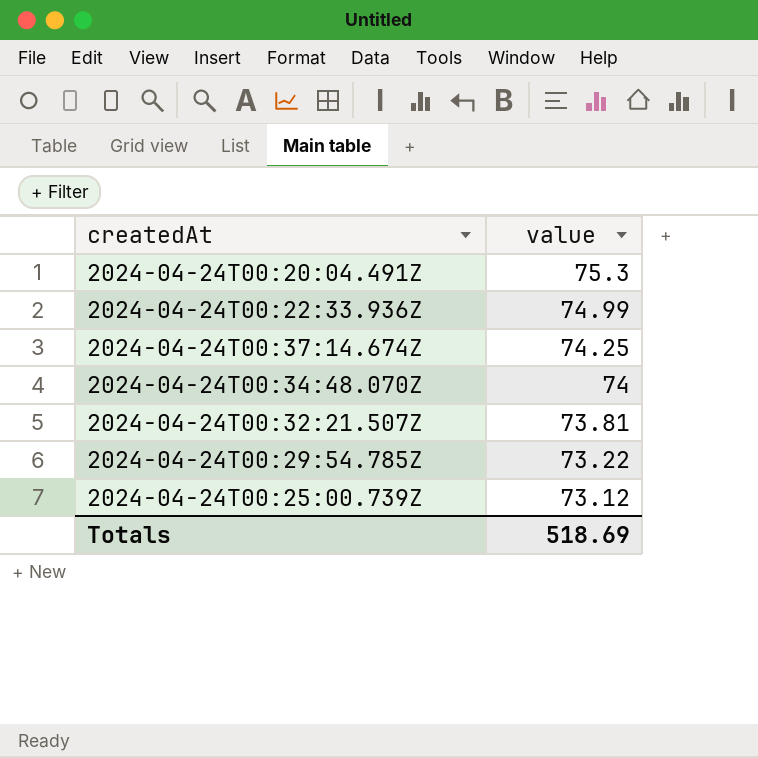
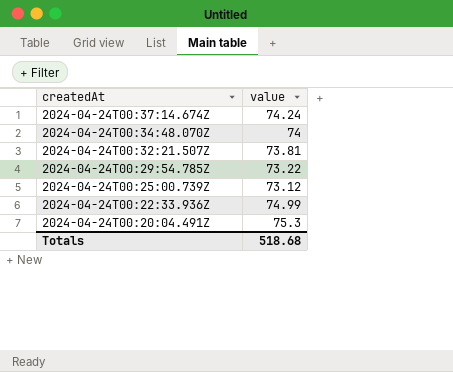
row order: value descending -> createdAt descending
2024-04-24T00:37:14.674Z | value: 74.25 -> 74.24
Totals | value: 518.69 -> 518.68

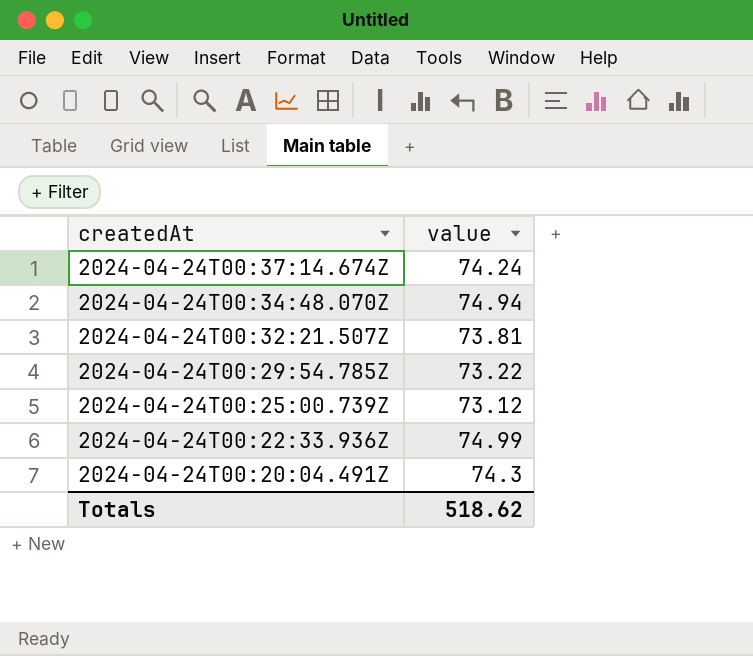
2024-04-24T00:34:48.070Z | value: 74 -> 74.94
2024-04-24T00:20:04.491Z | value: 75.3 -> 74.3
Totals | value: 518.68 -> 518.62

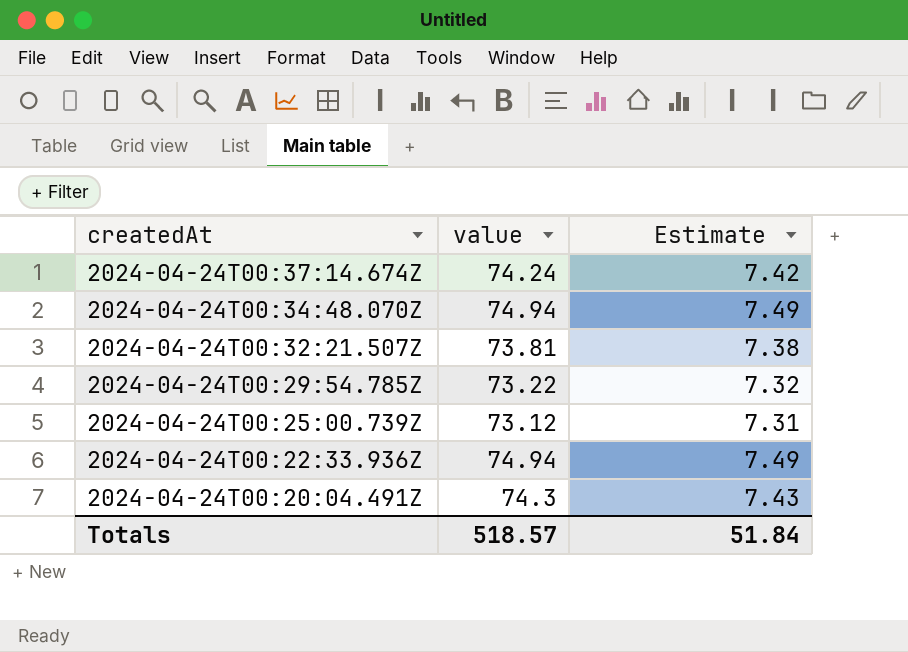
column Estimate | formula: none -> [value] * 0.1
2024-04-24T00:22:33.936Z | value: 74.99 -> 74.94
Totals | value: 518.62 -> 518.57

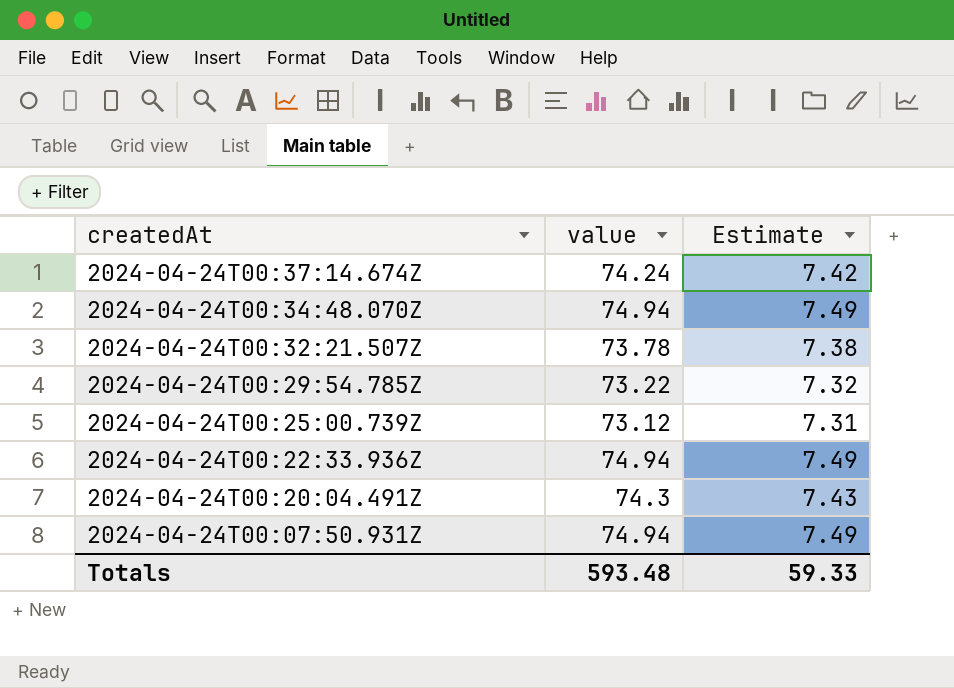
2024-04-24T00:32:21.507Z | value: 73.81 -> 73.78
row 2024-04-24T00:07:50.931Z: none -> 74.94 | 7.49
Totals | value: 518.57 -> 593.48
Totals | Estimate: 51.84 -> 59.33

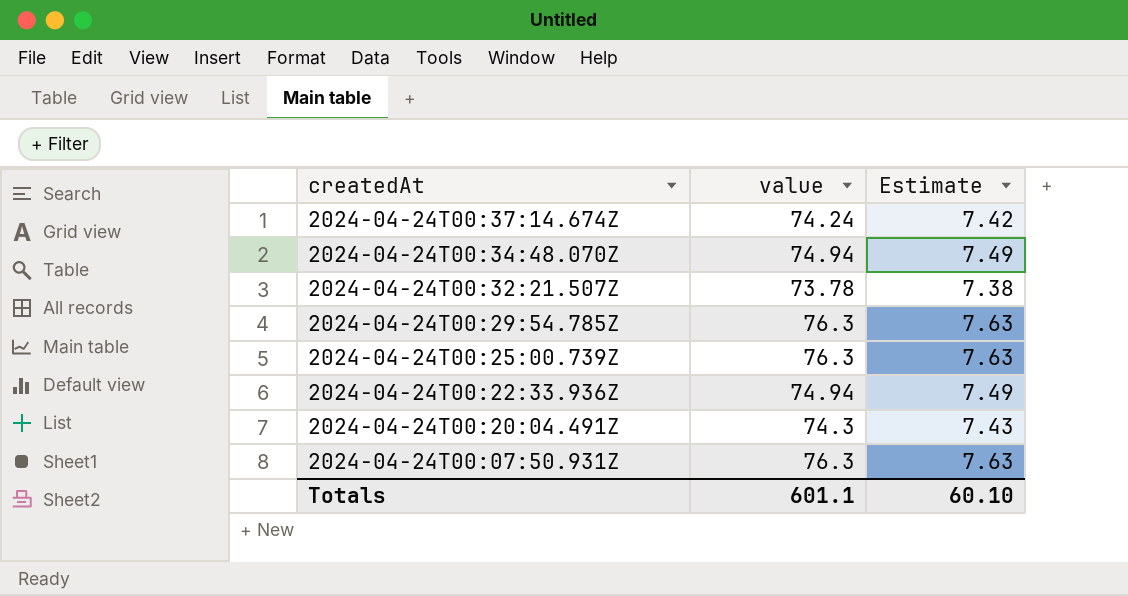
2024-04-24T00:29:54.785Z | value: 73.22 -> 76.3
2024-04-24T00:29:54.785Z | Estimate: 7.32 -> 7.63
2024-04-24T00:25:00.739Z | value: 73.12 -> 76.3
2024-04-24T00:25:00.739Z | Estimate: 7.31 -> 7.63
2024-04-24T00:07:50.931Z | value: 74.94 -> 76.3
2024-04-24T00:07:50.931Z | Estimate: 7.49 -> 7.63
Totals | value: 593.48 -> 601.1
Totals | Estimate: 59.33 -> 60.10

